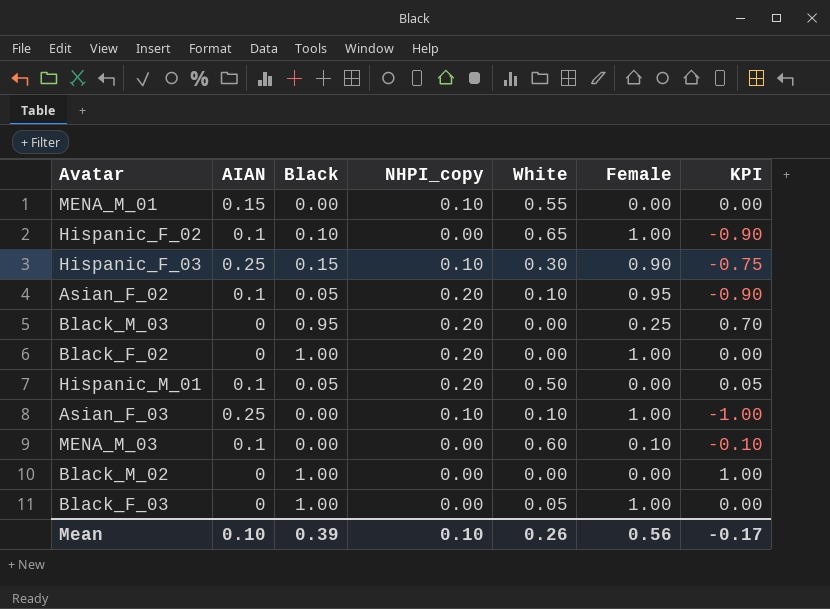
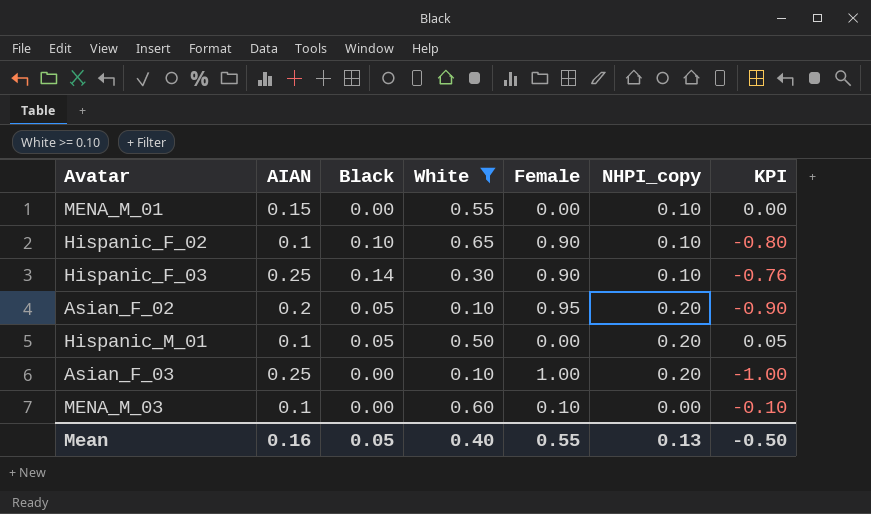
filter: none -> White >= 0.10
column NHPI_copy | position: 4 -> 6
Hispanic_F_02 | Female: 1.00 -> 0.90
Hispanic_F_02 | NHPI_copy: 0.00 -> 0.10
Hispanic_F_02 | KPI: -0.90 -> -0.80
Hispanic_F_03 | Black: 0.15 -> 0.14
Hispanic_F_03 | KPI: -0.75 -> -0.76
Asian_F_02 | AIAN: 0.1 -> 0.2
Asian_F_03 | NHPI_copy: 0.10 -> 0.20
Mean | AIAN: 0.10 -> 0.16
Mean | Black: 0.39 -> 0.05
Mean | White: 0.26 -> 0.40
Mean | Female: 0.56 -> 0.55
Mean | NHPI_copy: 0.10 -> 0.13
Mean | KPI: -0.17 -> -0.50

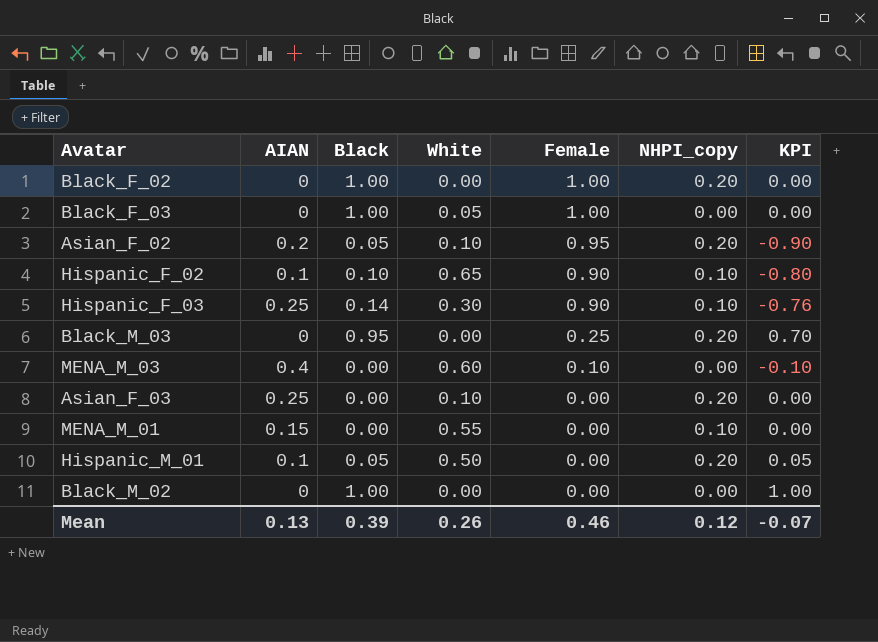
filter: White >= 0.10 -> none
row order: none -> Female descending
MENA_M_03 | AIAN: 0.1 -> 0.4
Asian_F_03 | Female: 1.00 -> 0.00
Asian_F_03 | KPI: -1.00 -> 0.00
Mean | AIAN: 0.16 -> 0.13
Mean | Black: 0.05 -> 0.39
Mean | White: 0.40 -> 0.26
Mean | Female: 0.55 -> 0.46
Mean | NHPI_copy: 0.13 -> 0.12
Mean | KPI: -0.50 -> -0.07

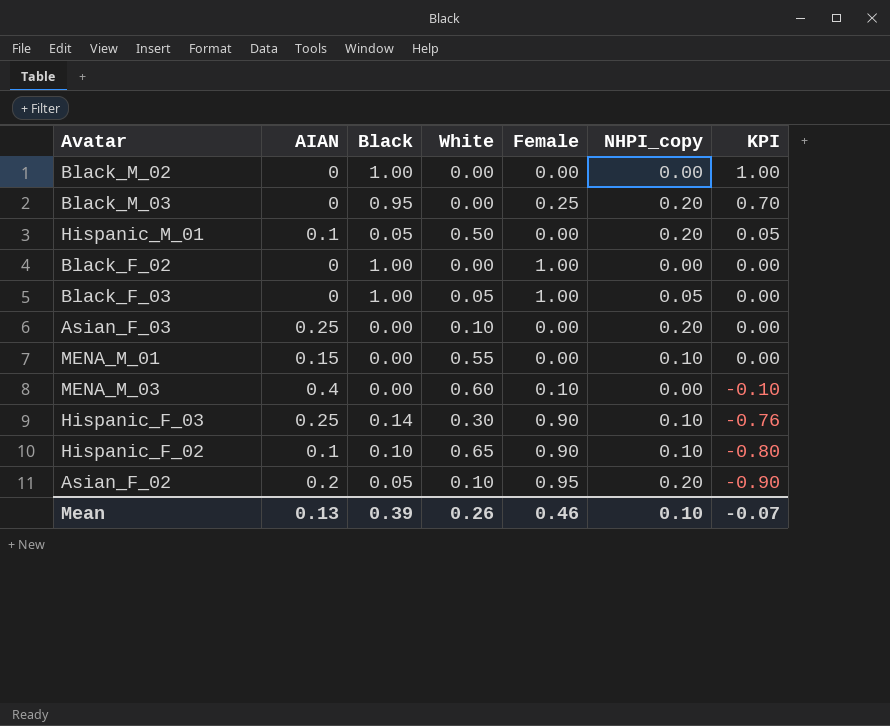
row order: Female descending -> KPI descending
Black_F_02 | NHPI_copy: 0.20 -> 0.00
Black_F_03 | NHPI_copy: 0.00 -> 0.05
Mean | NHPI_copy: 0.12 -> 0.10

